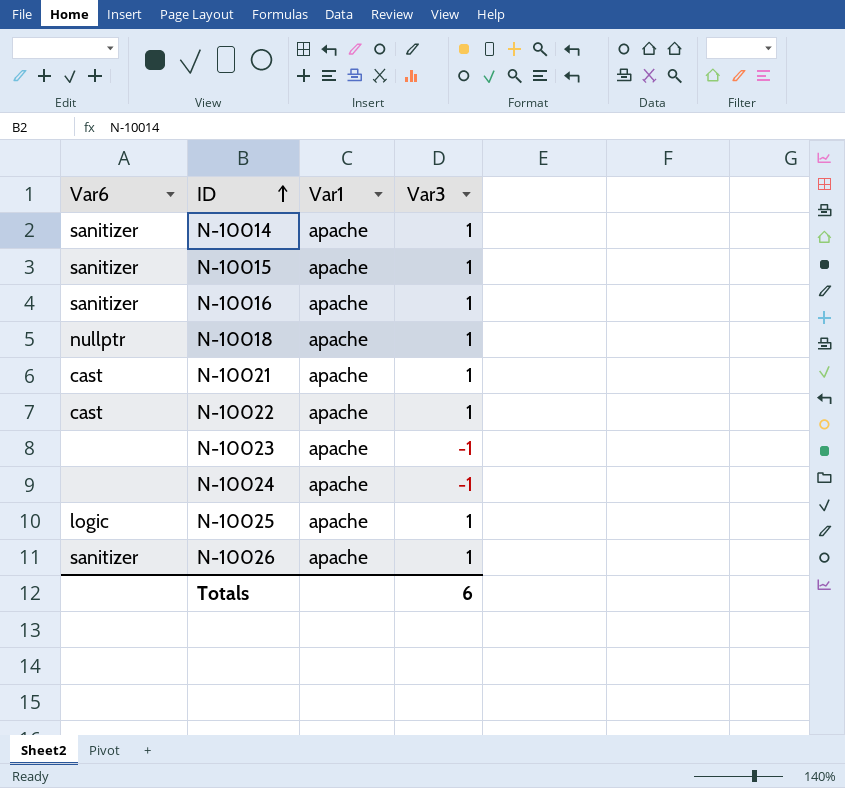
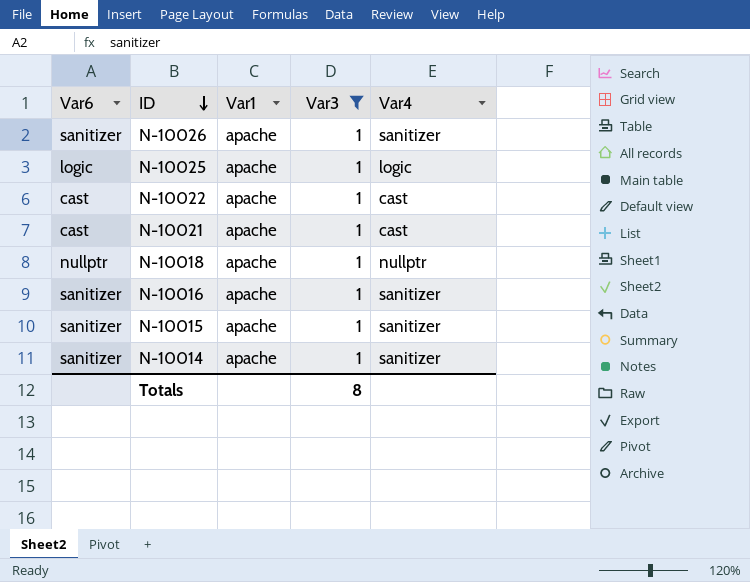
filter: none -> Var3 = 1
row order: ID ascending -> ID descending
column Var4 | position: none -> 5
Totals | Var3: 6 -> 8

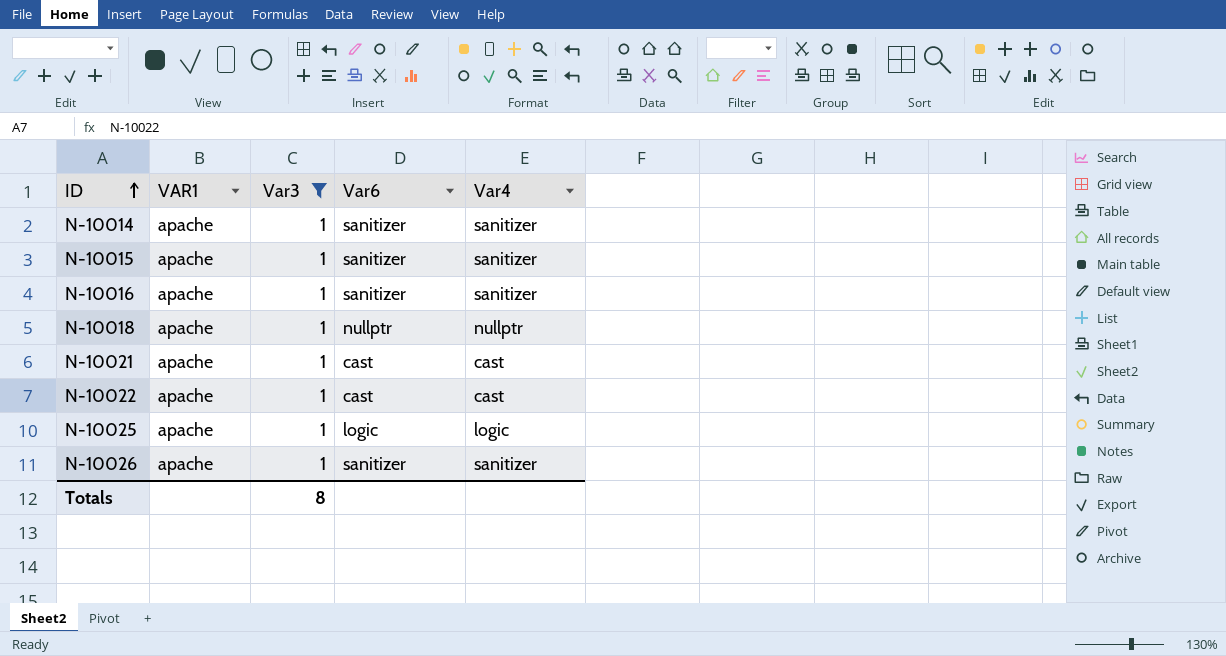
row order: ID descending -> ID ascending
column name: Var1 -> VAR1
column Var6 | position: 1 -> 4

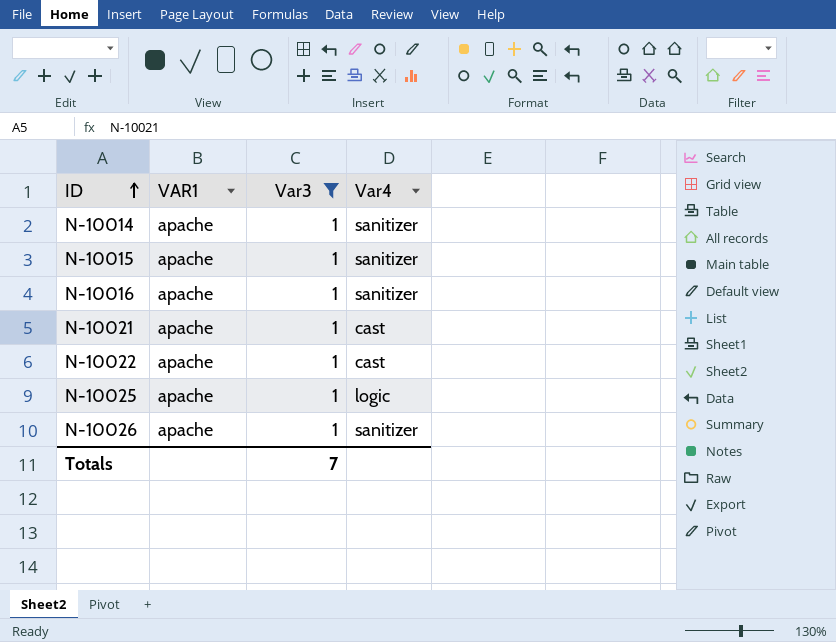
column Var6 | position: 4 -> none
row N-10018: apache | 1 | nullptr | nullptr -> none
Totals | Var3: 8 -> 7

